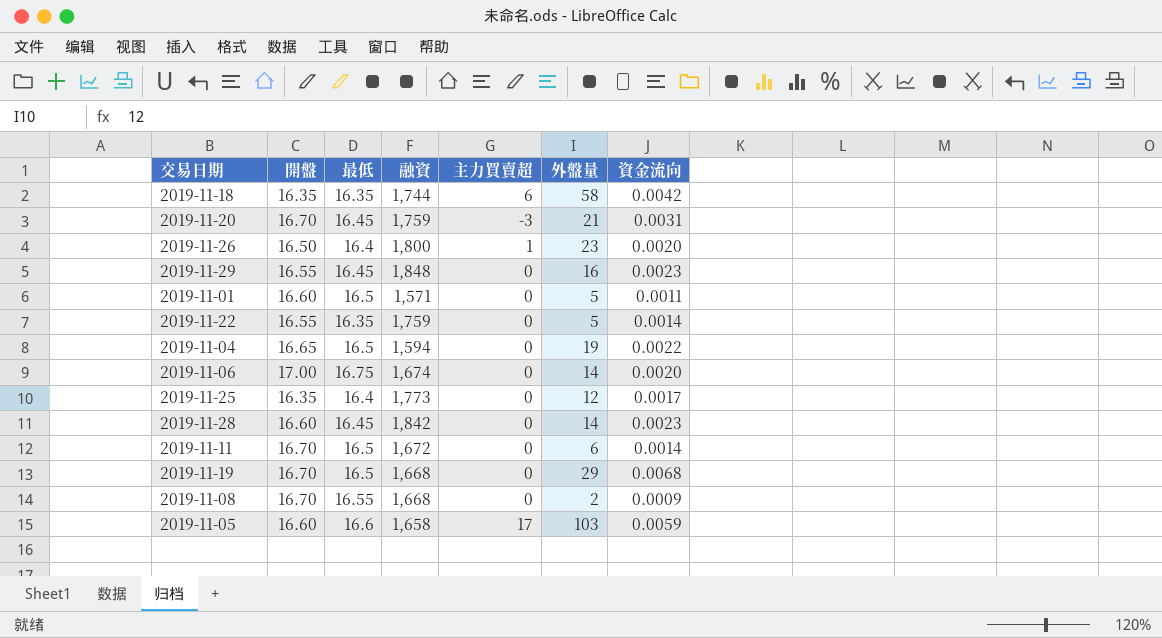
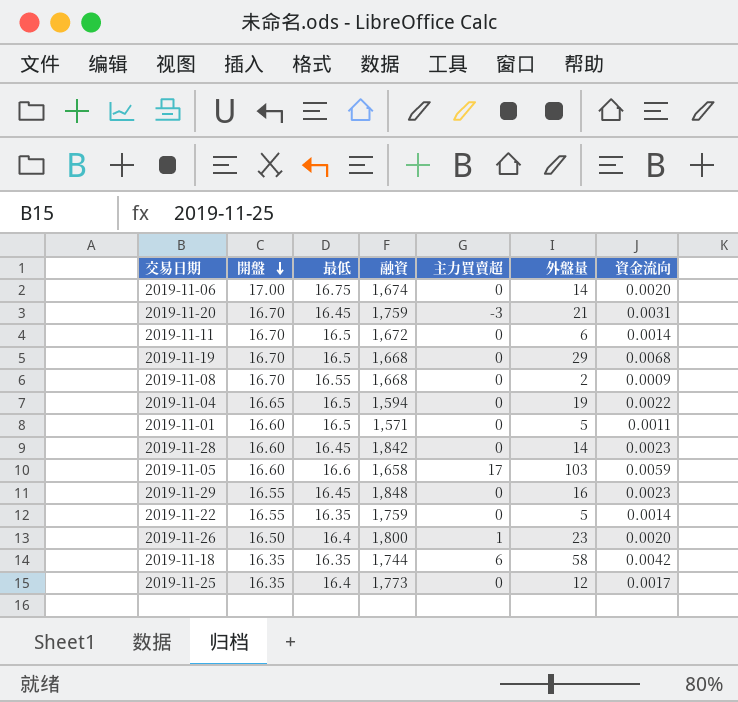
row order: none -> 開盤 descending

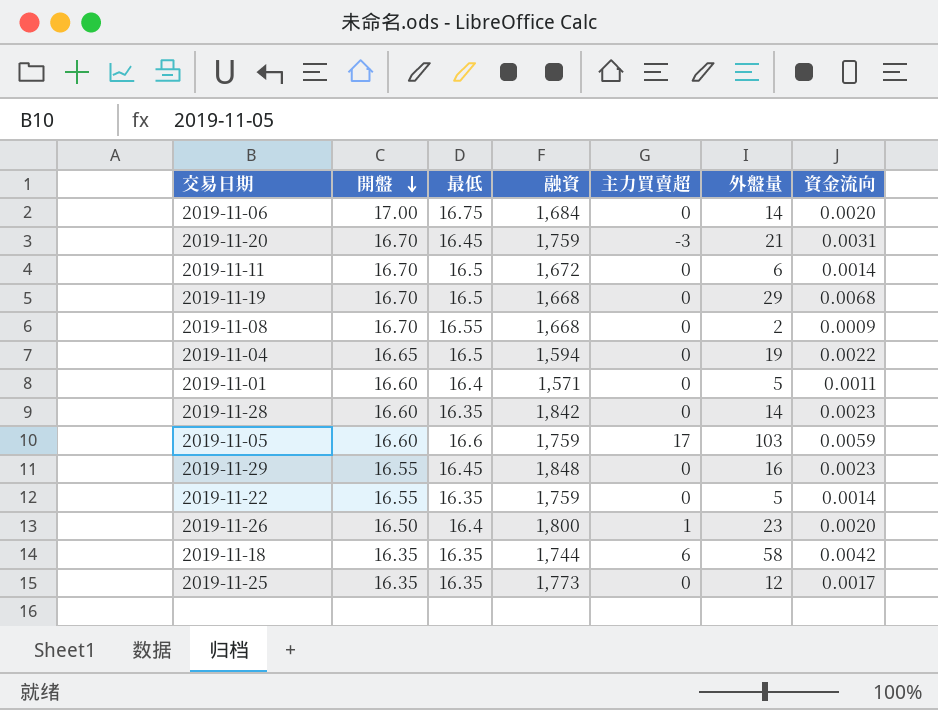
2019-11-06 | 融資: 1,674 -> 1,684
2019-11-01 | 最低: 16.5 -> 16.4
2019-11-28 | 最低: 16.45 -> 16.35
2019-11-05 | 融資: 1,658 -> 1,759
2019-11-25 | 最低: 16.4 -> 16.35

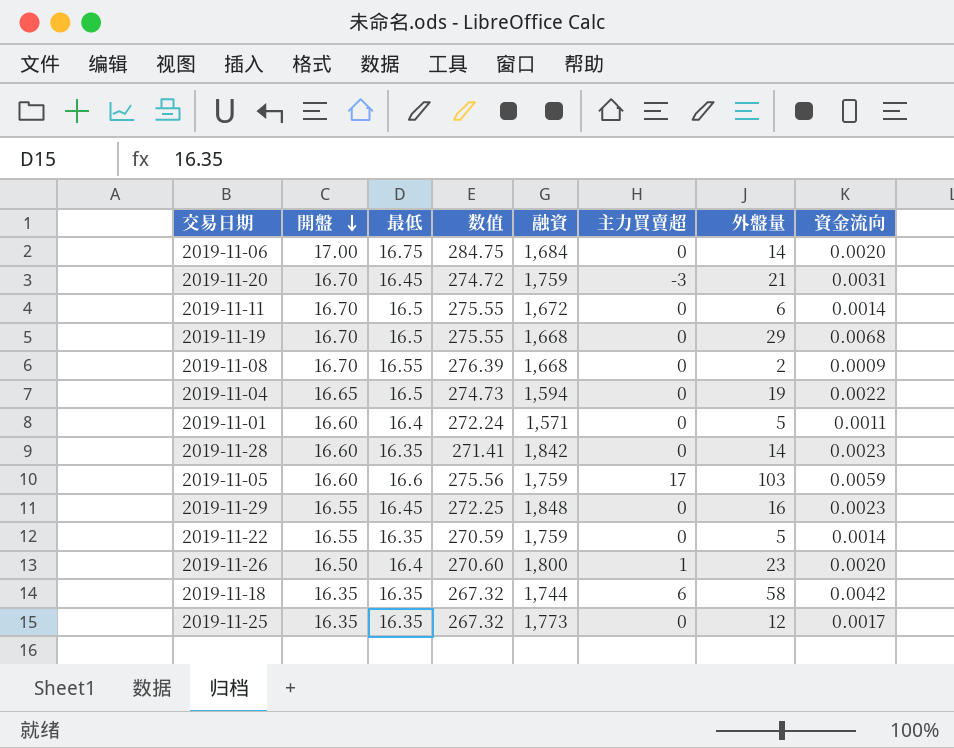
column 数值 | formula: none -> [開盤] * [最低]

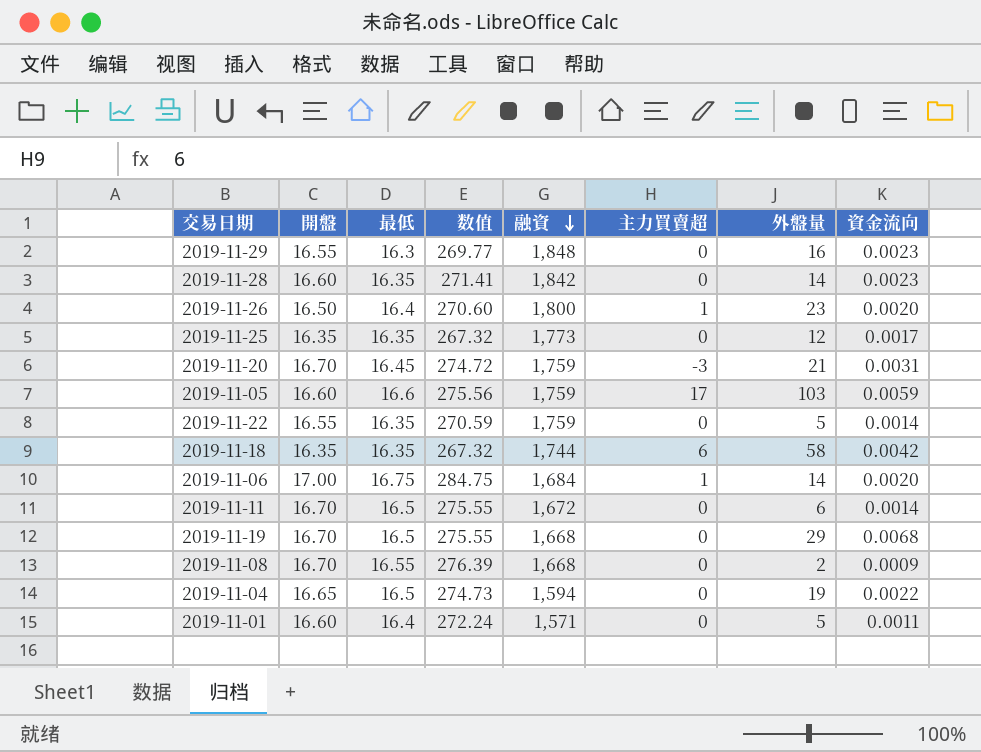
row order: 開盤 descending -> 融資 descending
2019-11-29 | 最低: 16.45 -> 16.3
2019-11-29 | 数值: 272.25 -> 269.77
2019-11-06 | 主力買賣超: 0 -> 1

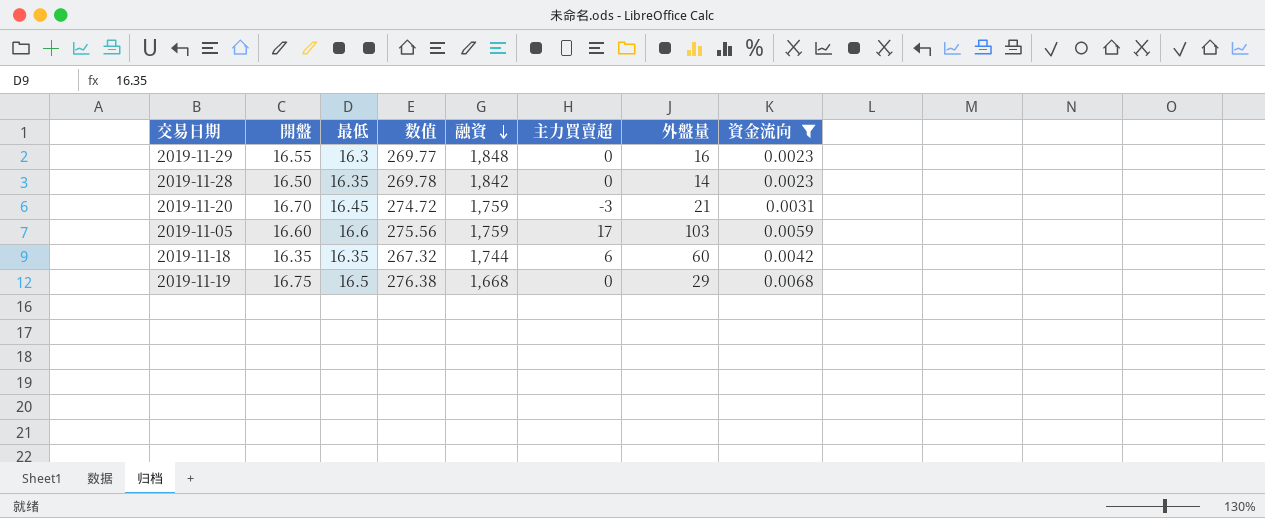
filter: none -> 資金流向 >= 0.0023
2019-11-28 | 開盤: 16.60 -> 16.50
2019-11-28 | 数值: 271.41 -> 269.78
2019-11-18 | 外盤量: 58 -> 60
2019-11-19 | 開盤: 16.70 -> 16.75
2019-11-19 | 数值: 275.55 -> 276.38

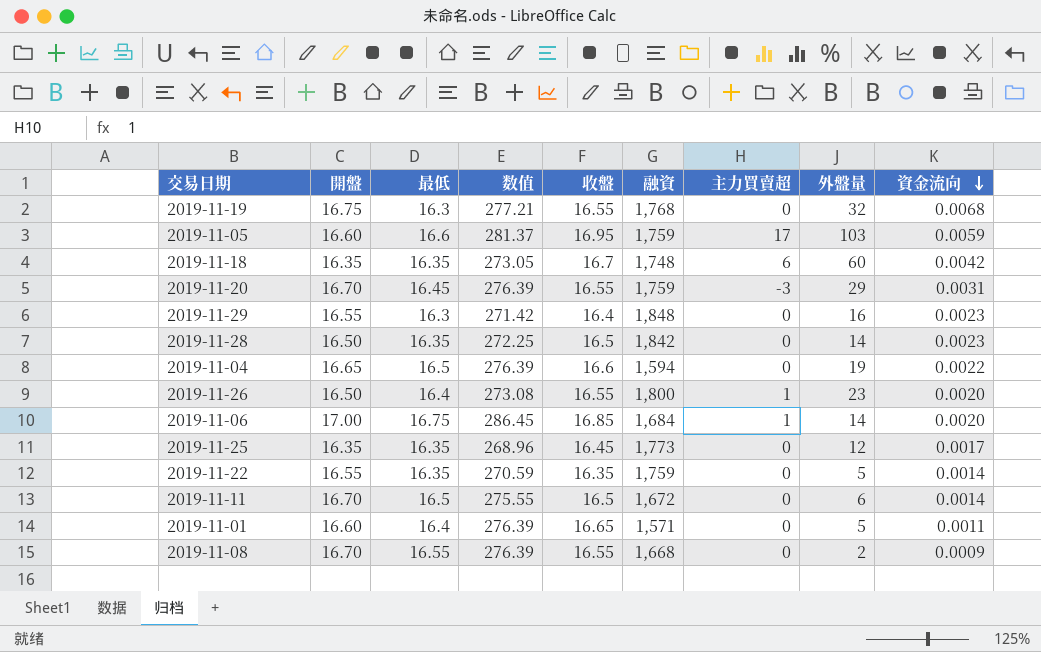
filter: 資金流向 >= 0.0023 -> none
row order: 融資 descending -> 資金流向 descending
column 数值 | formula: [開盤] * [最低] -> [開盤] * [收盤]
column 收盤 | position: none -> 5
2019-11-19 | 最低: 16.5 -> 16.3
2019-11-19 | 融資: 1,668 -> 1,768
2019-11-19 | 外盤量: 29 -> 32
2019-11-18 | 融資: 1,744 -> 1,748
2019-11-20 | 外盤量: 21 -> 29

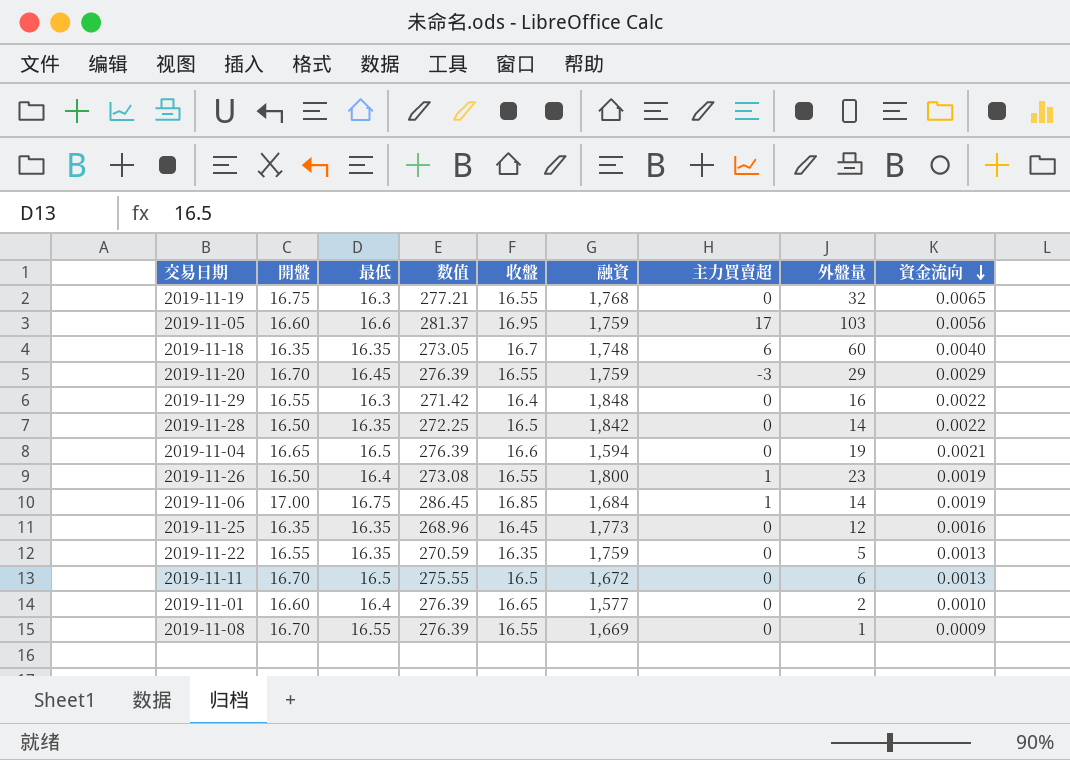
2019-11-19 | 資金流向: 0.0068 -> 0.0065
2019-11-05 | 資金流向: 0.0059 -> 0.0056
2019-11-18 | 資金流向: 0.0042 -> 0.0040
2019-11-20 | 資金流向: 0.0031 -> 0.0029
2019-11-29 | 資金流向: 0.0023 -> 0.0022
2019-11-28 | 資金流向: 0.0023 -> 0.0022
2019-11-04 | 資金流向: 0.0022 -> 0.0021
2019-11-26 | 資金流向: 0.0020 -> 0.0019
2019-11-06 | 資金流向: 0.0020 -> 0.0019
2019-11-25 | 資金流向: 0.0017 -> 0.0016
2019-11-22 | 資金流向: 0.0014 -> 0.0013
2019-11-11 | 資金流向: 0.0014 -> 0.0013
2019-11-01 | 融資: 1,571 -> 1,577
2019-11-01 | 外盤量: 5 -> 2
2019-11-01 | 資金流向: 0.0011 -> 0.0010
2019-11-08 | 融資: 1,668 -> 1,669
2019-11-08 | 外盤量: 2 -> 1

